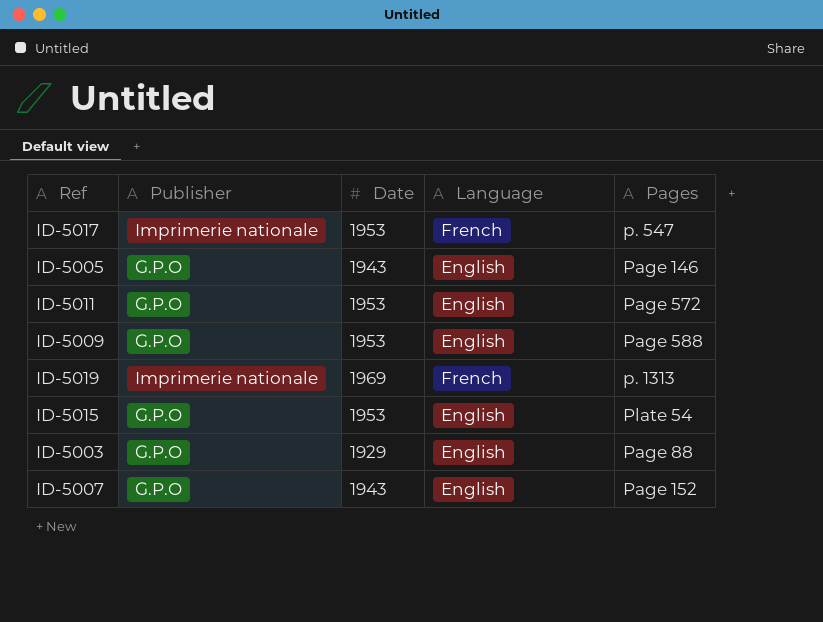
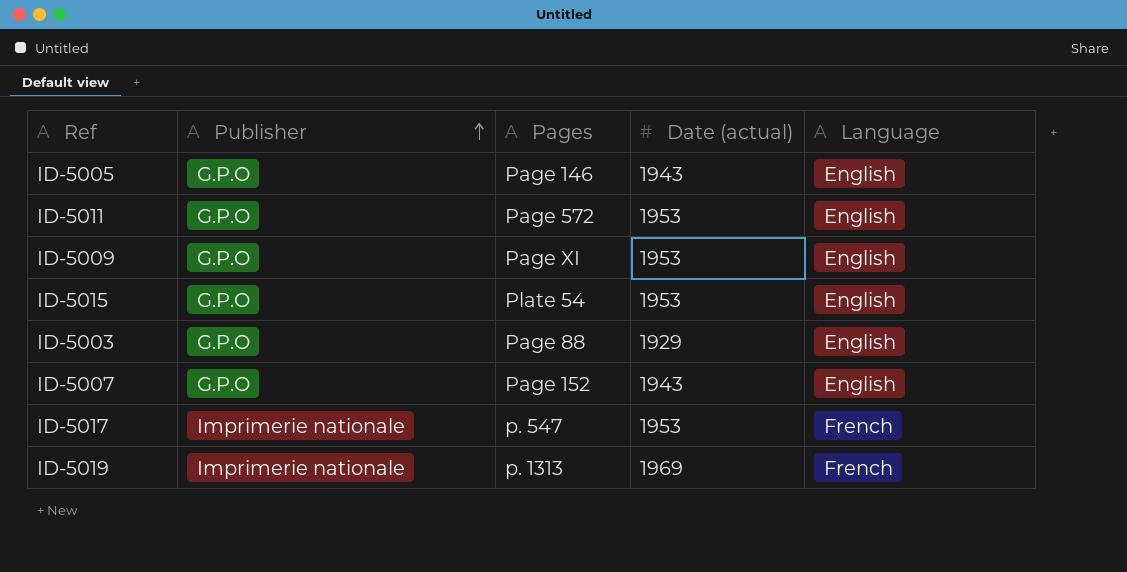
row order: none -> Publisher ascending
column Pages | position: 5 -> 3
column name: Date -> Date (actual)
ID-5009 | Pages: Page 588 -> Page XI

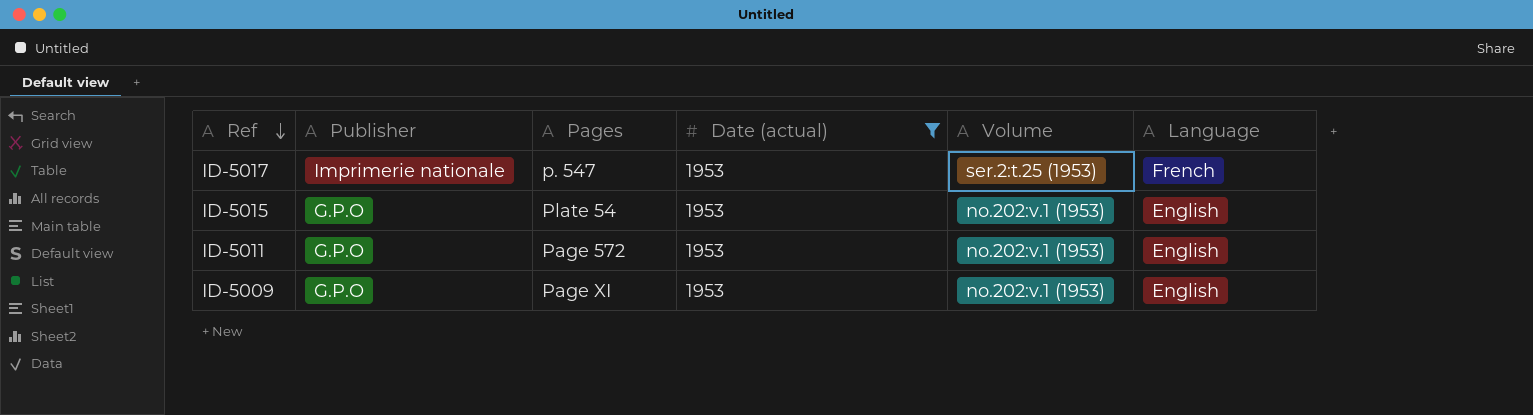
filter: none -> Date (actual) = 1953
row order: Publisher ascending -> Ref descending
column Volume | position: none -> 5

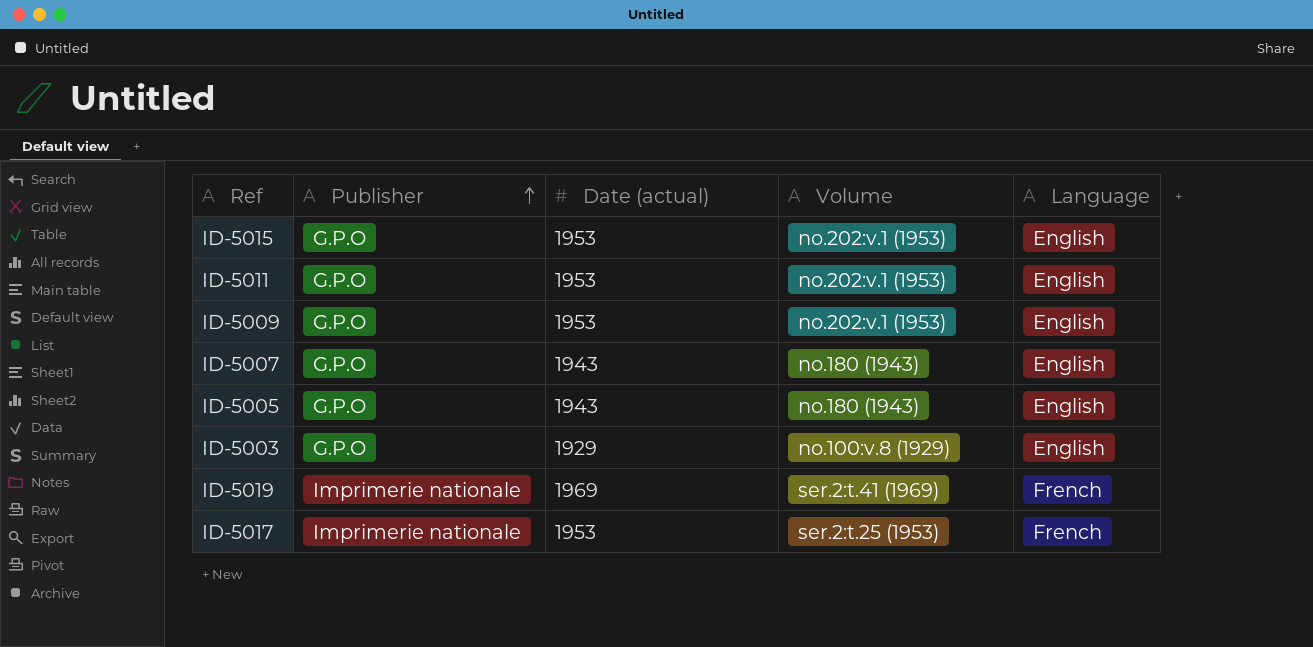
filter: Date (actual) = 1953 -> none
row order: Ref descending -> Publisher ascending
column Pages | position: 3 -> none

